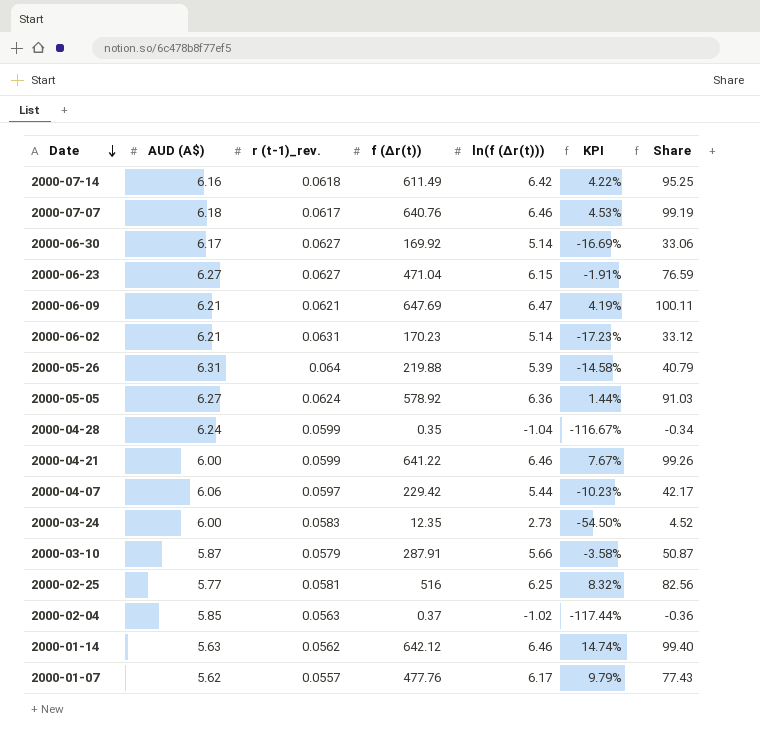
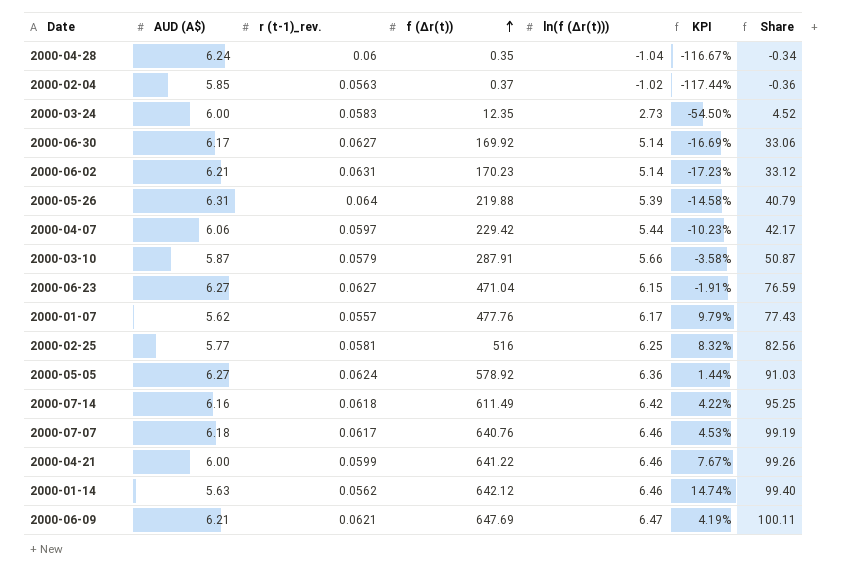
row order: Date descending -> f (∆r(t)) ascending
2000-04-28 | r (t-1)_rev.: 0.0599 -> 0.06

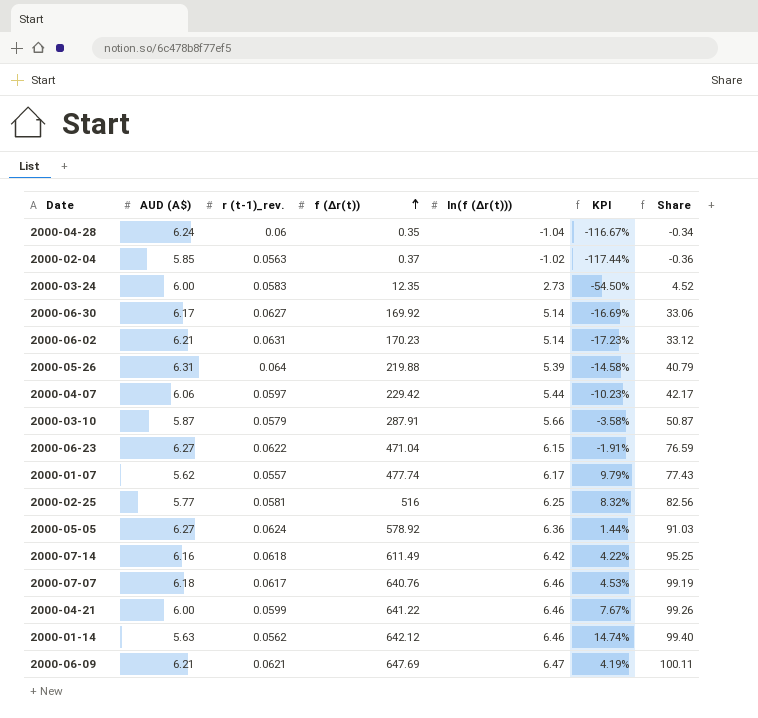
2000-06-23 | r (t-1)_rev.: 0.0627 -> 0.0622
2000-01-07 | f (∆r(t)): 477.76 -> 477.74

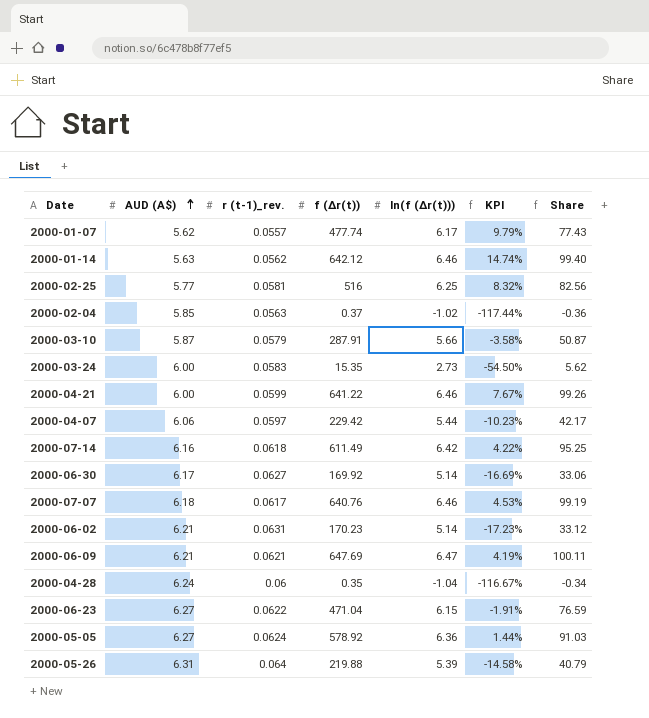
row order: f (∆r(t)) ascending -> AUD (A$) ascending
2000-03-24 | f (∆r(t)): 12.35 -> 15.35
2000-03-24 | Share: 4.52 -> 5.62

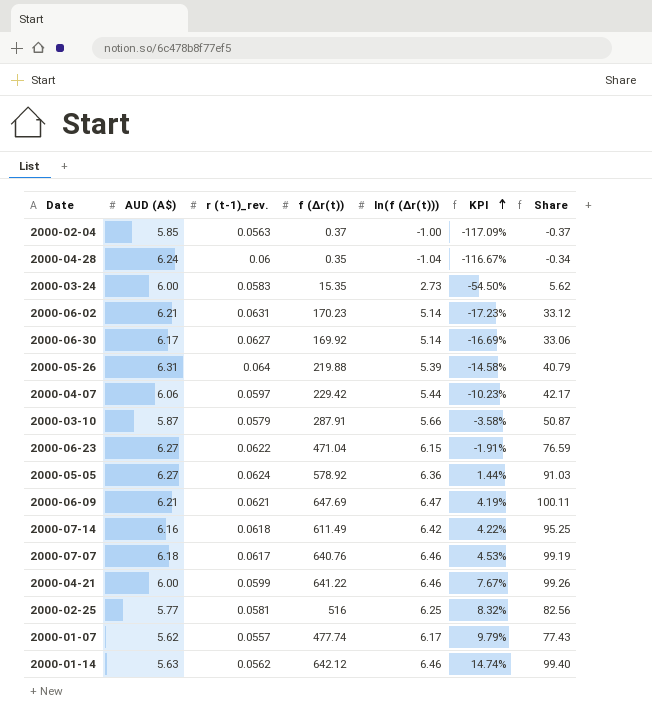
row order: AUD (A$) ascending -> KPI ascending
2000-02-04 | ln(f (∆r(t))): -1.02 -> -1.00
2000-02-04 | KPI: -117.44% -> -117.09%
2000-02-04 | Share: -0.36 -> -0.37

